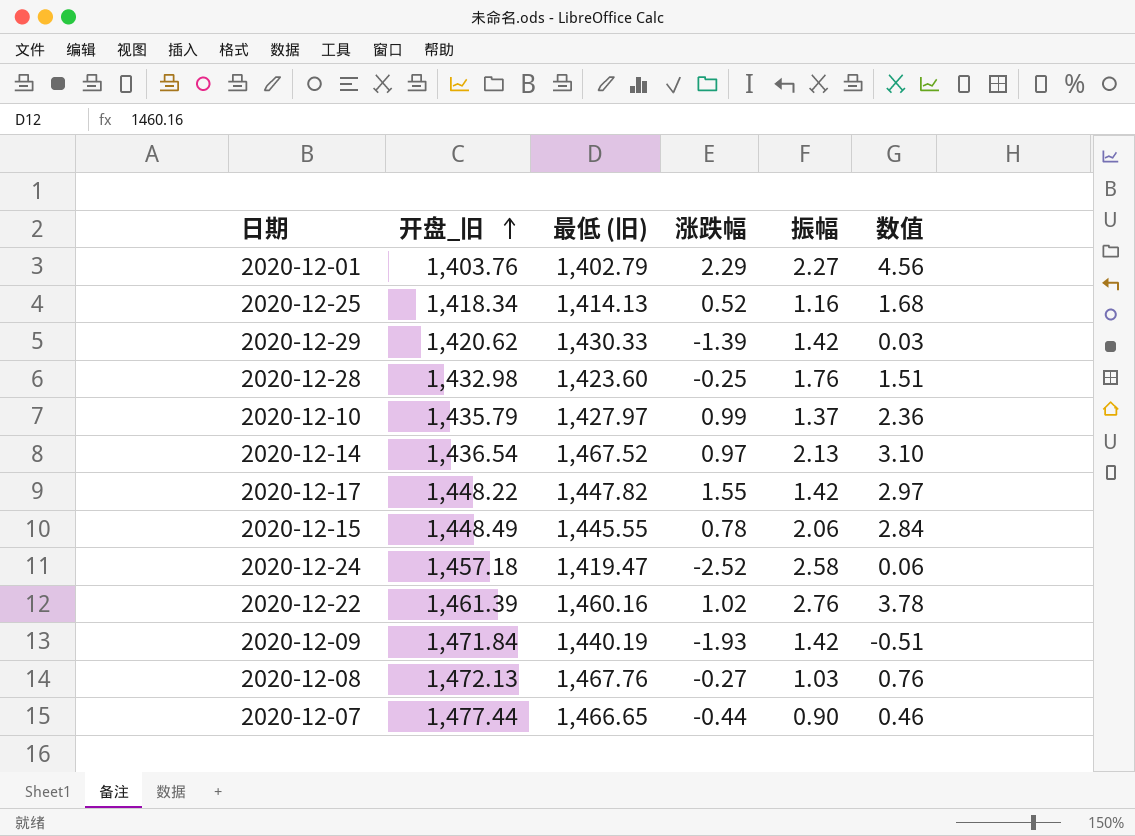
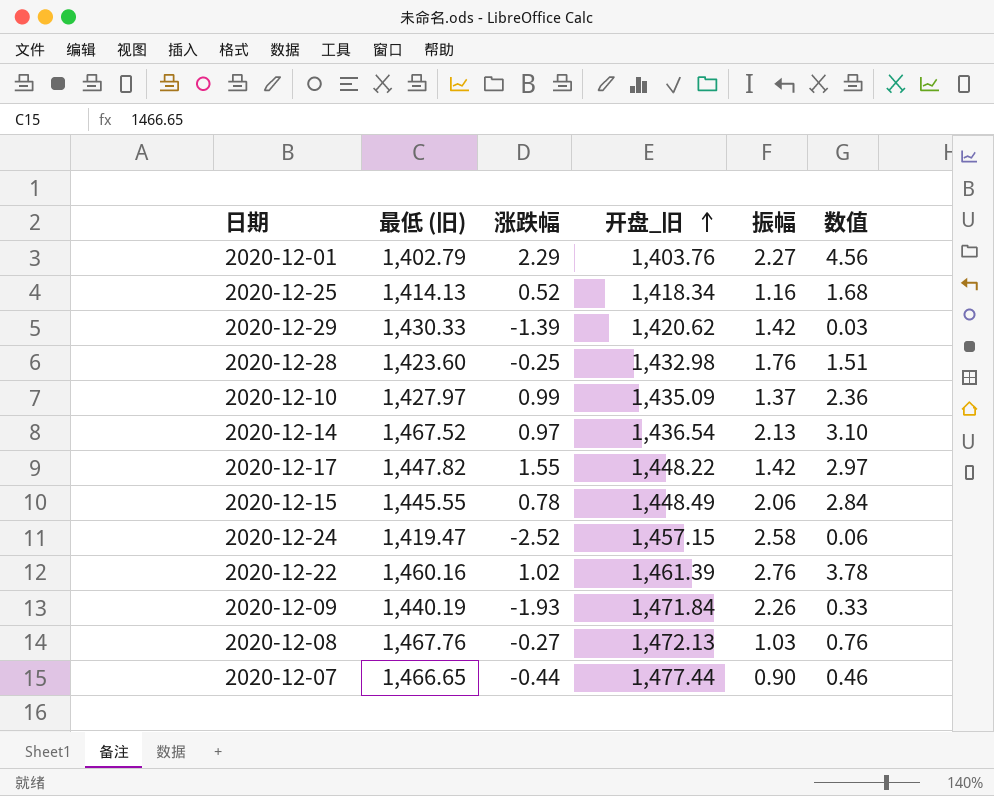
column 开盘_旧 | position: 2 -> 4
2020-12-10 | 开盘_旧: 1,435.79 -> 1,435.09
2020-12-24 | 开盘_旧: 1,457.18 -> 1,457.15
2020-12-09 | 振幅: 1.42 -> 2.26
2020-12-09 | 数值: -0.51 -> 0.33

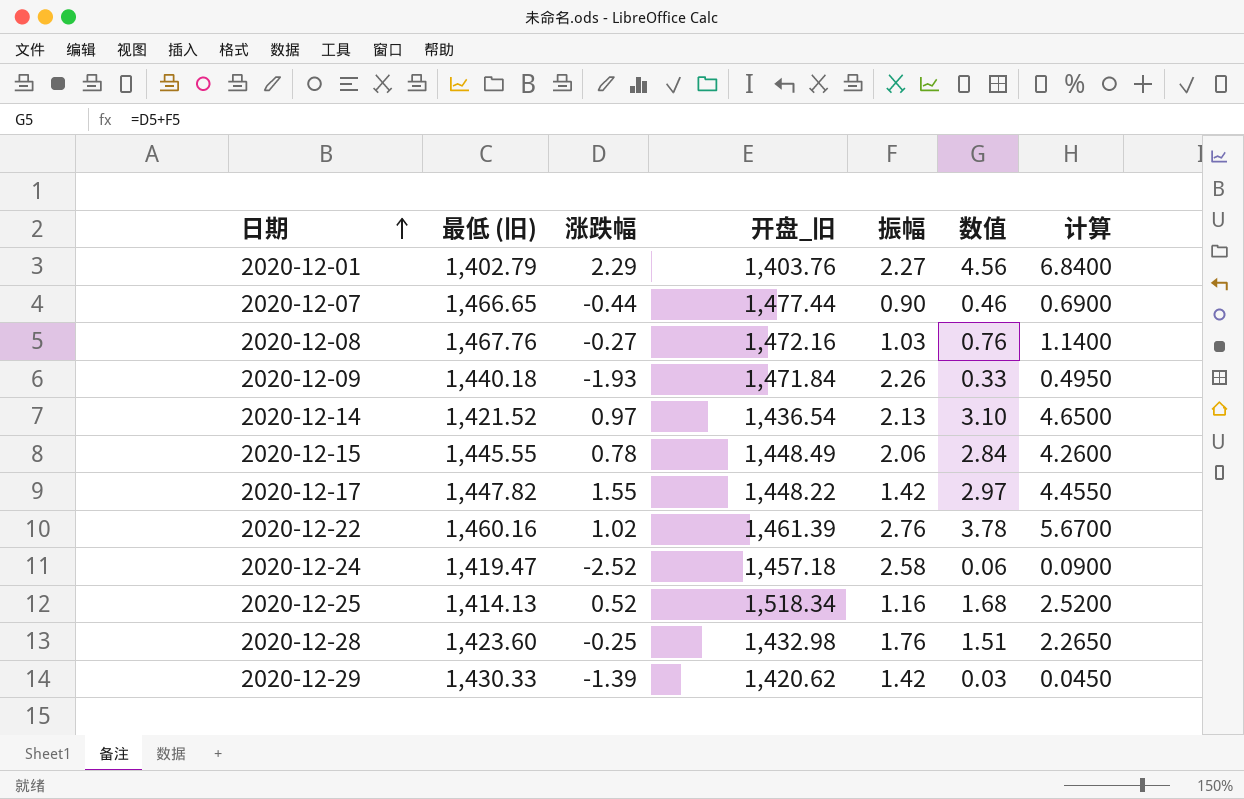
row order: 开盘_旧 ascending -> 日期 ascending
column 计算 | formula: none -> [数值] * 1.5
row 2020-12-10: 1,427.97 | 0.99 | 1,435.09 | 1.37 | 2.36 -> none
2020-12-08 | 开盘_旧: 1,472.13 -> 1,472.16
2020-12-09 | 最低 (旧): 1,440.19 -> 1,440.18
2020-12-14 | 最低 (旧): 1,467.52 -> 1,421.52
2020-12-24 | 开盘_旧: 1,457.15 -> 1,457.18
2020-12-25 | 开盘_旧: 1,418.34 -> 1,518.34

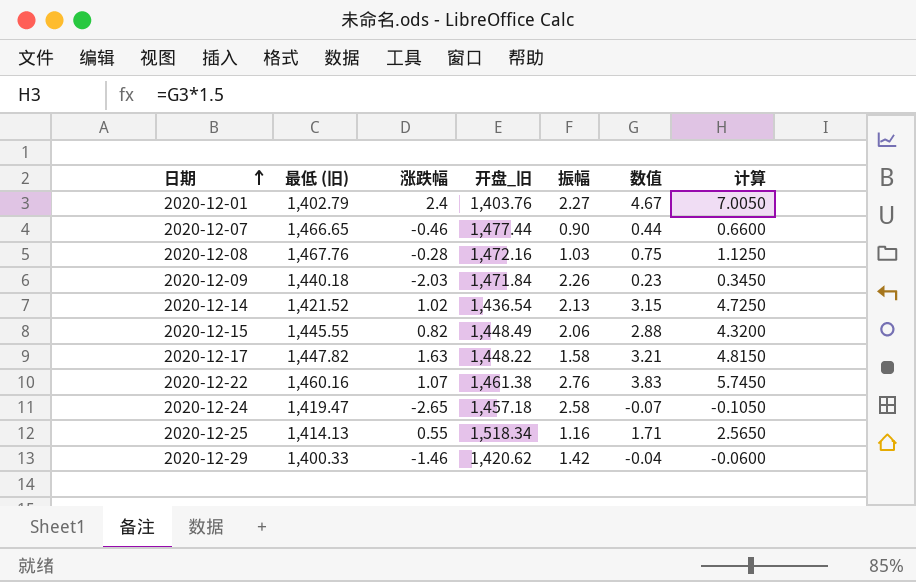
row 2020-12-28: 1,423.60 | -0.25 | 1,432.98 | 1.76 | 1.51 | 2.2650 -> none
2020-12-01 | 涨跌幅: 2.29 -> 2.4
2020-12-01 | 数值: 4.56 -> 4.67
2020-12-01 | 计算: 6.8400 -> 7.0050
2020-12-07 | 涨跌幅: -0.44 -> -0.46
2020-12-07 | 数值: 0.46 -> 0.44
2020-12-07 | 计算: 0.6900 -> 0.6600
2020-12-08 | 涨跌幅: -0.27 -> -0.28
2020-12-08 | 数值: 0.76 -> 0.75
2020-12-08 | 计算: 1.1400 -> 1.1250
2020-12-09 | 涨跌幅: -1.93 -> -2.03
2020-12-09 | 数值: 0.33 -> 0.23
2020-12-09 | 计算: 0.4950 -> 0.3450
2020-12-14 | 涨跌幅: 0.97 -> 1.02
2020-12-14 | 数值: 3.10 -> 3.15
2020-12-14 | 计算: 4.6500 -> 4.7250
2020-12-15 | 涨跌幅: 0.78 -> 0.82
2020-12-15 | 数值: 2.84 -> 2.88
2020-12-15 | 计算: 4.2600 -> 4.3200
2020-12-17 | 涨跌幅: 1.55 -> 1.63
2020-12-17 | 振幅: 1.42 -> 1.58
2020-12-17 | 数值: 2.97 -> 3.21
2020-12-17 | 计算: 4.4550 -> 4.8150
2020-12-22 | 涨跌幅: 1.02 -> 1.07
2020-12-22 | 开盘_旧: 1,461.39 -> 1,461.38
2020-12-22 | 数值: 3.78 -> 3.83
2020-12-22 | 计算: 5.6700 -> 5.7450
2020-12-24 | 涨跌幅: -2.52 -> -2.65
2020-12-24 | 数值: 0.06 -> -0.07
2020-12-24 | 计算: 0.0900 -> -0.1050
2020-12-25 | 涨跌幅: 0.52 -> 0.55
2020-12-25 | 数值: 1.68 -> 1.71
2020-12-25 | 计算: 2.5200 -> 2.5650
2020-12-29 | 最低 (旧): 1,430.33 -> 1,400.33
2020-12-29 | 涨跌幅: -1.39 -> -1.46
2020-12-29 | 数值: 0.03 -> -0.04
2020-12-29 | 计算: 0.0450 -> -0.0600

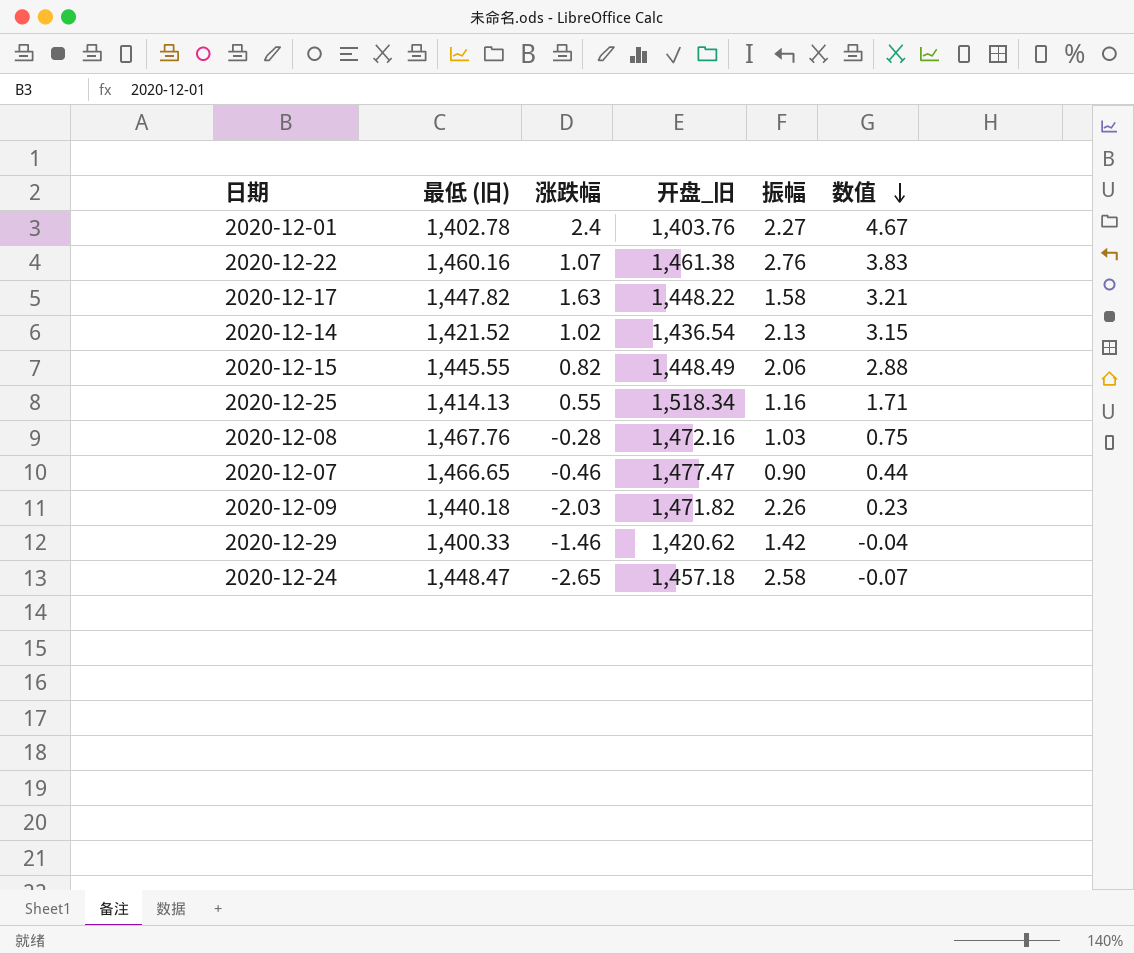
row order: 日期 ascending -> 数值 descending
column 计算 | formula: [数值] * 1.5 -> none
2020-12-01 | 最低 (旧): 1,402.79 -> 1,402.78
2020-12-07 | 开盘_旧: 1,477.44 -> 1,477.47
2020-12-09 | 开盘_旧: 1,471.84 -> 1,471.82
2020-12-24 | 最低 (旧): 1,419.47 -> 1,448.47

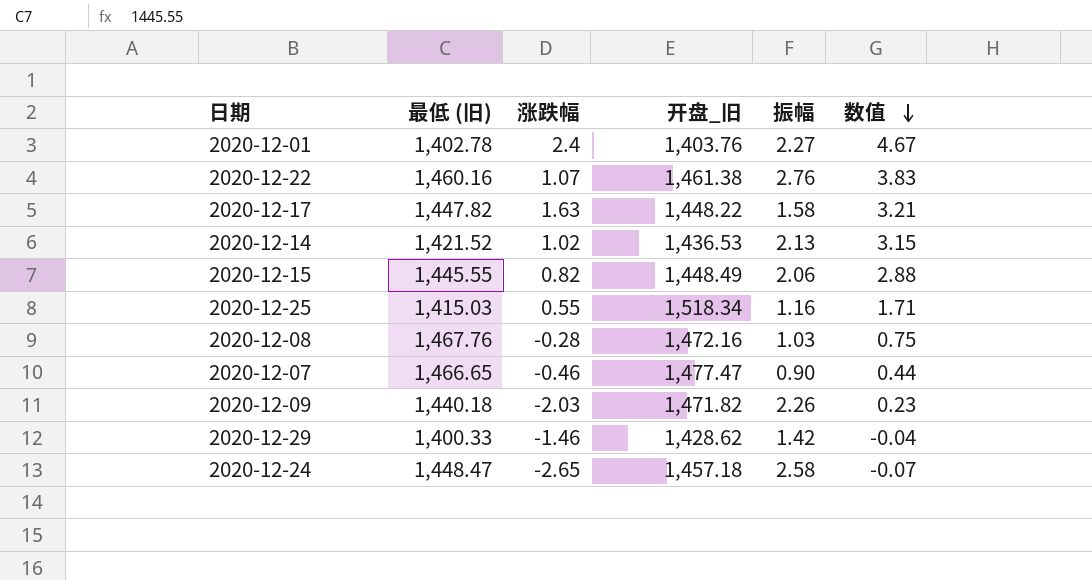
2020-12-14 | 开盘_旧: 1,436.54 -> 1,436.53
2020-12-25 | 最低 (旧): 1,414.13 -> 1,415.03
2020-12-29 | 开盘_旧: 1,420.62 -> 1,428.62

